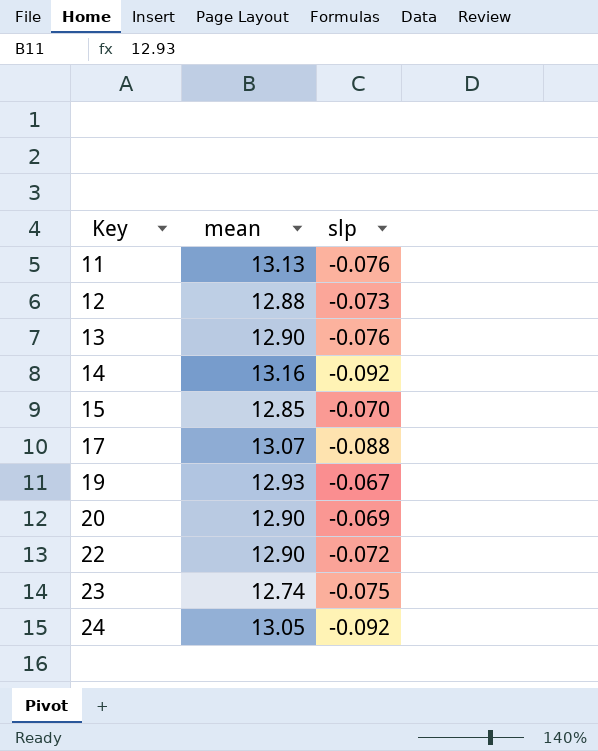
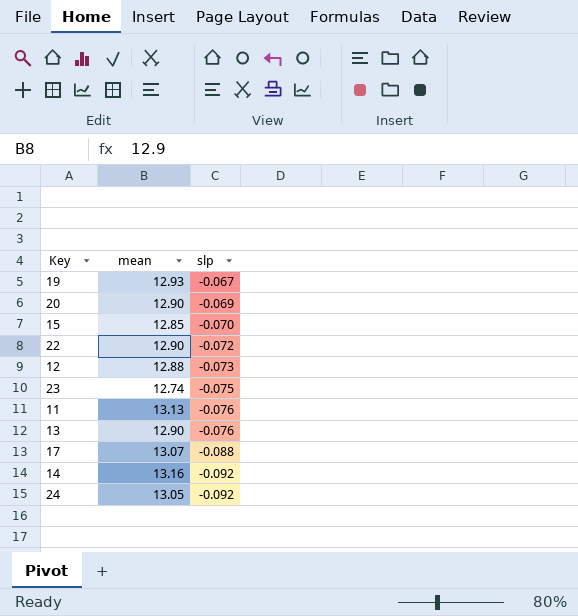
row order: Key ascending -> slp descending

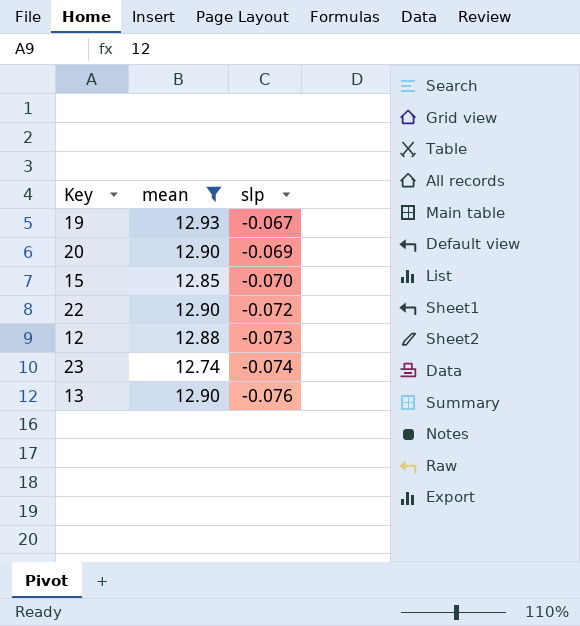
filter: none -> mean <= 12.93
23 | slp: -0.075 -> -0.074

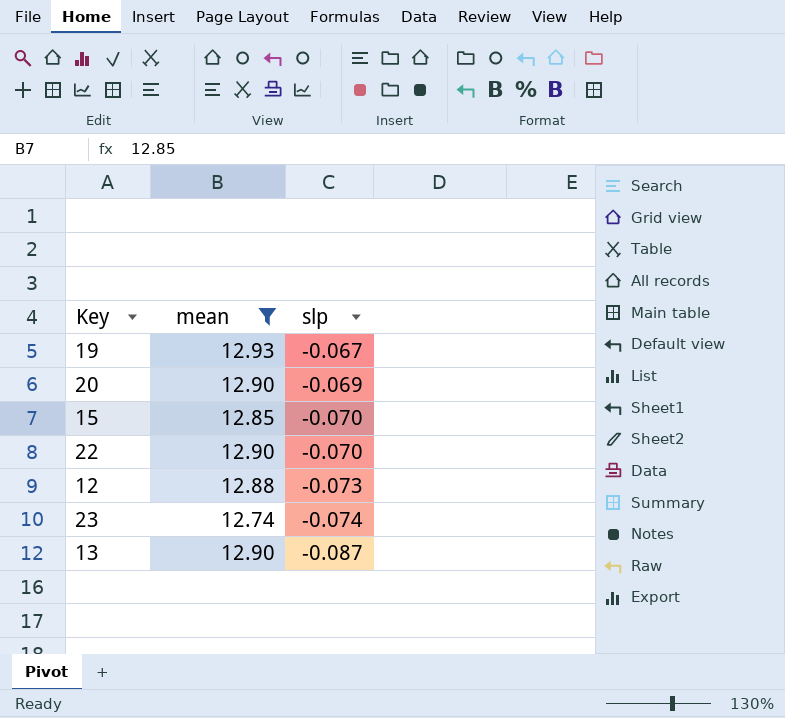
22 | slp: -0.072 -> -0.070
13 | slp: -0.076 -> -0.087

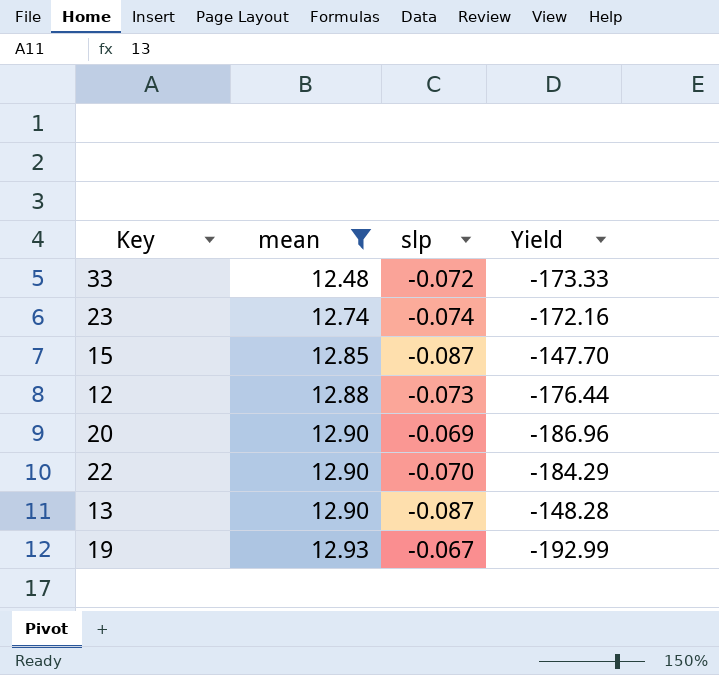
row order: slp descending -> mean ascending
column Yield | formula: none -> [mean] / [slp]
row 33: none -> 12.48 | -0.072 | -173.33
15 | slp: -0.070 -> -0.087

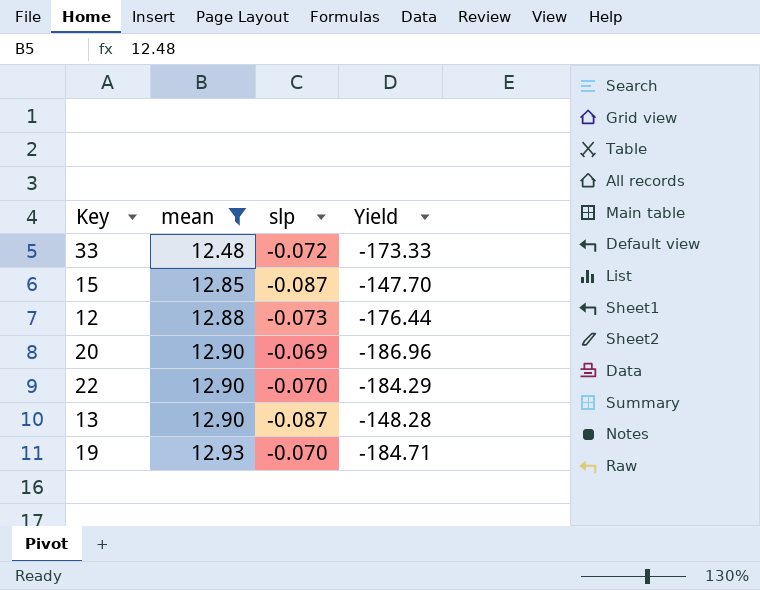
row 23: 12.74 | -0.074 | -172.16 -> none
19 | slp: -0.067 -> -0.070
19 | Yield: -192.99 -> -184.71

